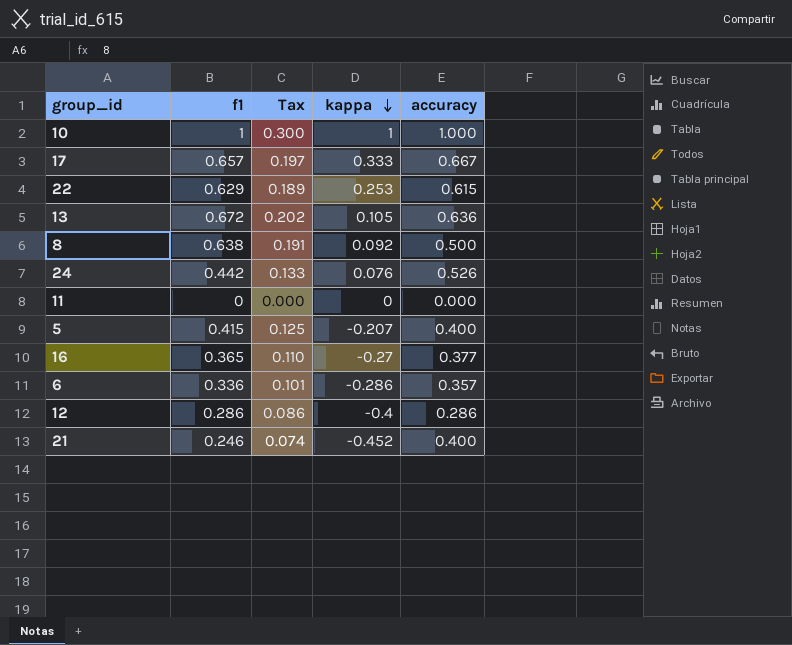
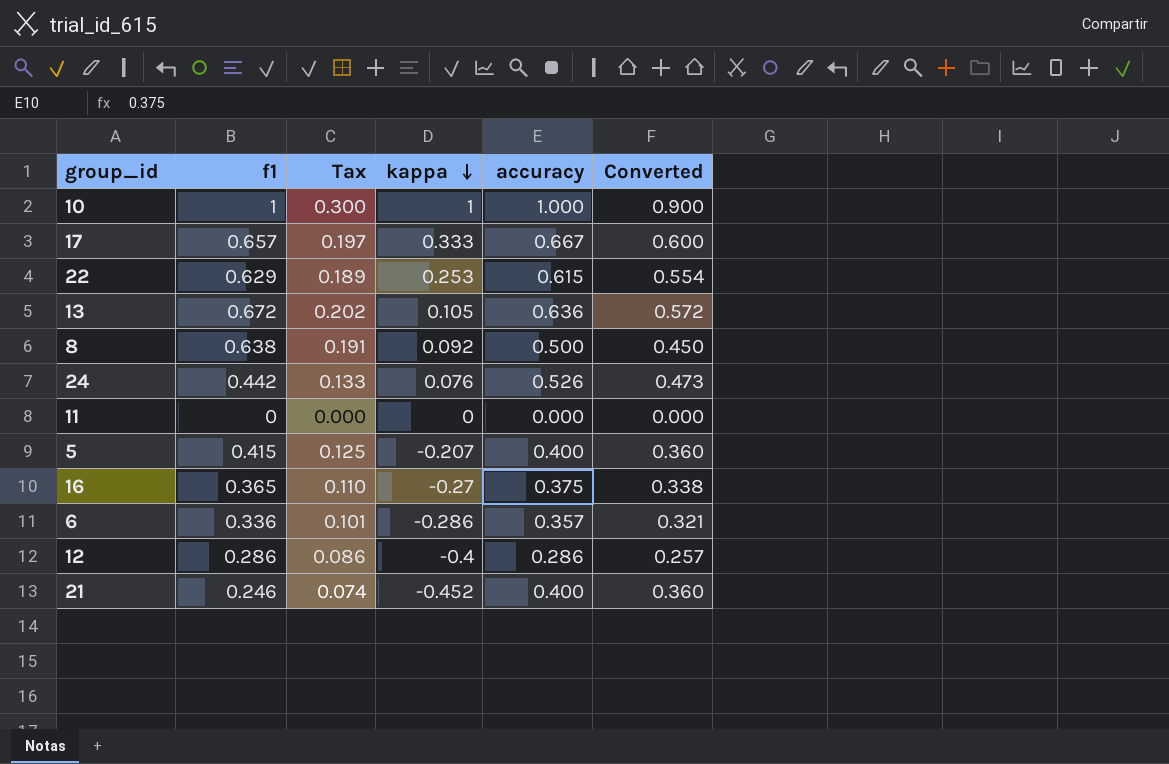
column Converted | formula: none -> [accuracy] * 0.9
16 | accuracy: 0.377 -> 0.375

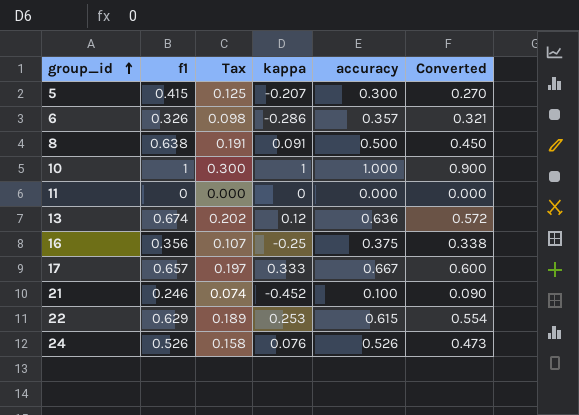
row order: kappa descending -> group_id ascending
row 12: 0.286 | 0.086 | -0.4 | 0.286 | 0.257 -> none
5 | accuracy: 0.400 -> 0.300
5 | Converted: 0.360 -> 0.270
6 | f1: 0.336 -> 0.326
6 | Tax: 0.101 -> 0.098
8 | kappa: 0.092 -> 0.091
13 | f1: 0.672 -> 0.674
13 | kappa: 0.105 -> 0.12
16 | f1: 0.365 -> 0.356
16 | Tax: 0.110 -> 0.107
16 | kappa: -0.27 -> -0.25
21 | accuracy: 0.400 -> 0.100
21 | Converted: 0.360 -> 0.090
24 | f1: 0.442 -> 0.526
24 | Tax: 0.133 -> 0.158

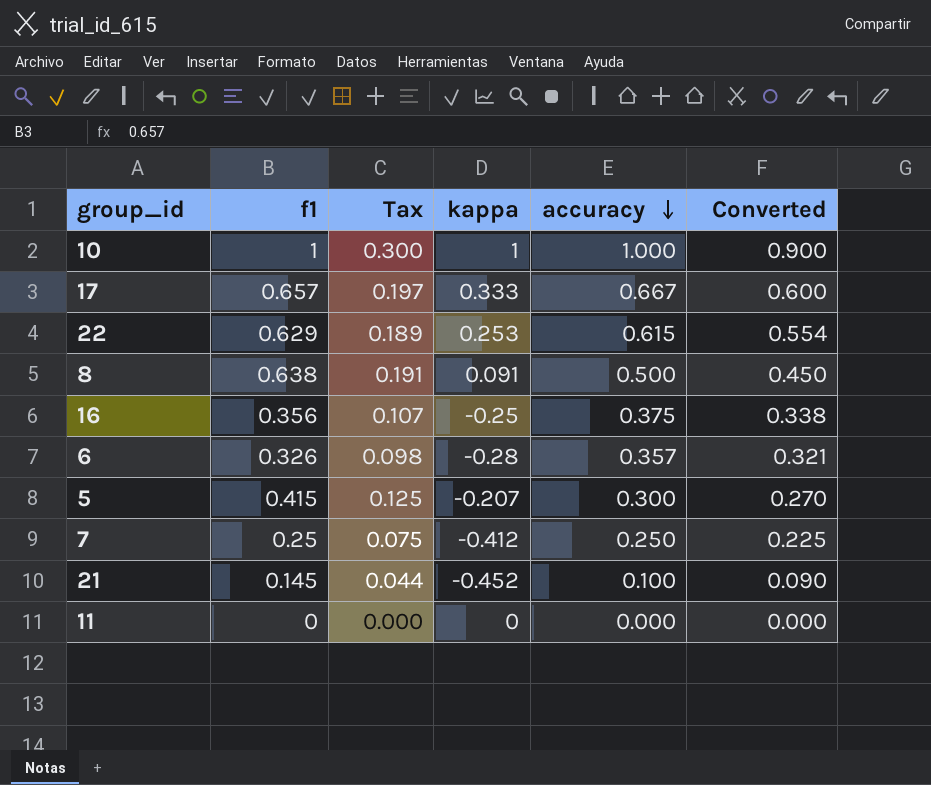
row order: group_id ascending -> accuracy descending
row 13: 0.674 | 0.202 | 0.12 | 0.636 | 0.572 -> none
row 24: 0.526 | 0.158 | 0.076 | 0.526 | 0.473 -> none
6 | kappa: -0.286 -> -0.28
row 7: none -> 0.25 | 0.075 | -0.412 | 0.250 | 0.225
21 | f1: 0.246 -> 0.145
21 | Tax: 0.074 -> 0.044

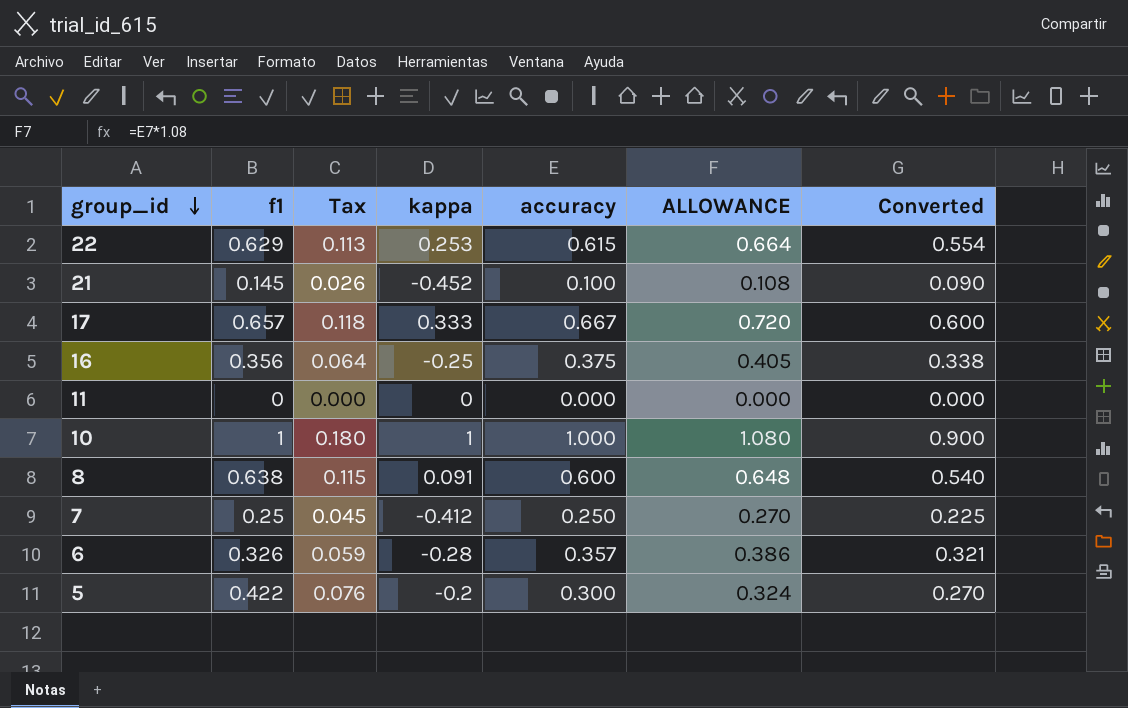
row order: accuracy descending -> group_id descending
column Tax | formula: [f1] * 0.3 -> [f1] * 0.18
column ALLOWANCE | formula: none -> [accuracy] * 1.08
8 | accuracy: 0.500 -> 0.600
8 | Converted: 0.450 -> 0.540
5 | f1: 0.415 -> 0.422
5 | kappa: -0.207 -> -0.2

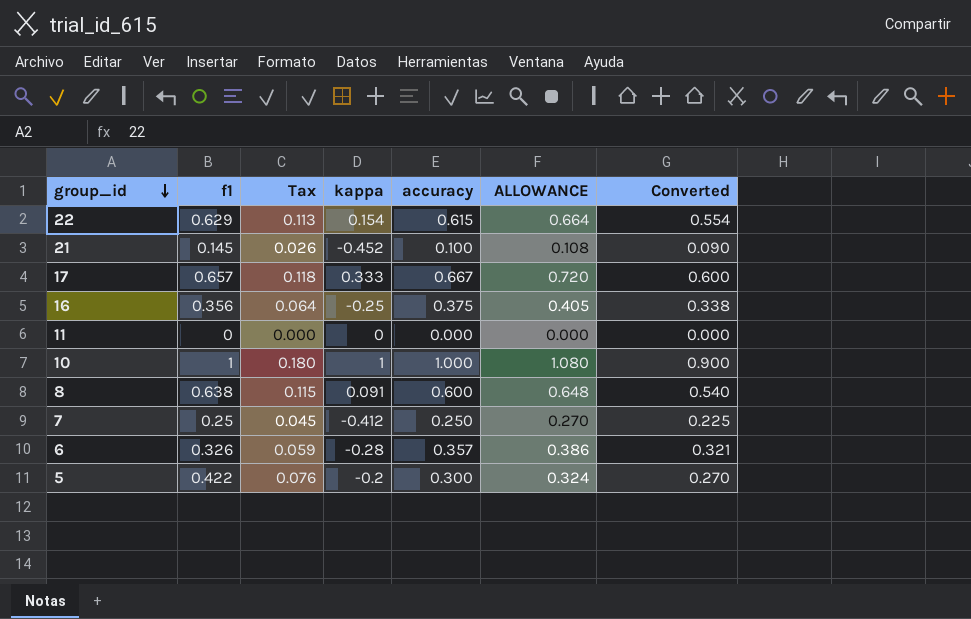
22 | kappa: 0.253 -> 0.154

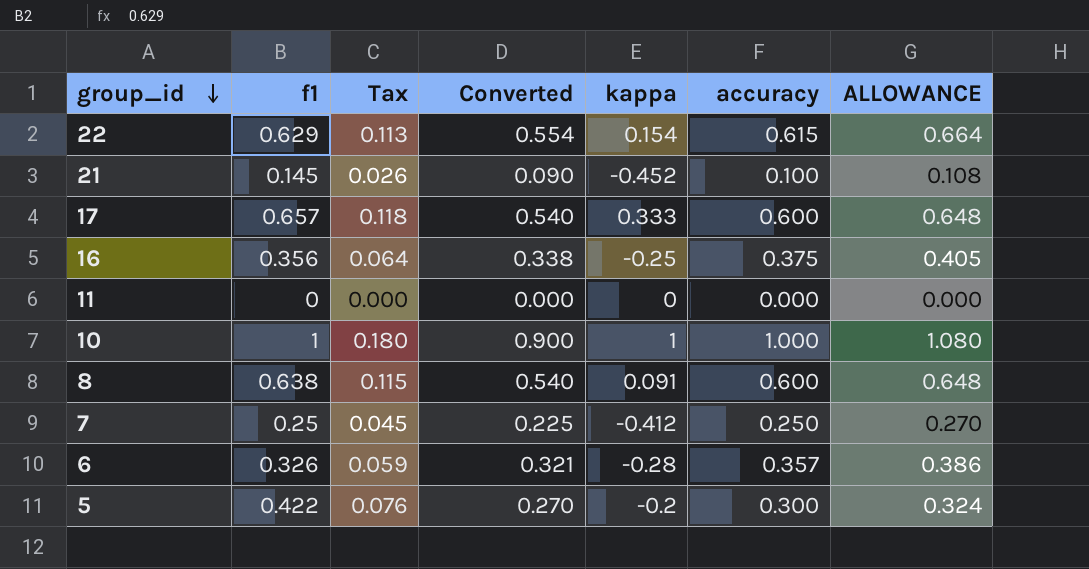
column Converted | position: 7 -> 4
17 | Converted: 0.600 -> 0.540
17 | accuracy: 0.667 -> 0.600
17 | ALLOWANCE: 0.720 -> 0.648

